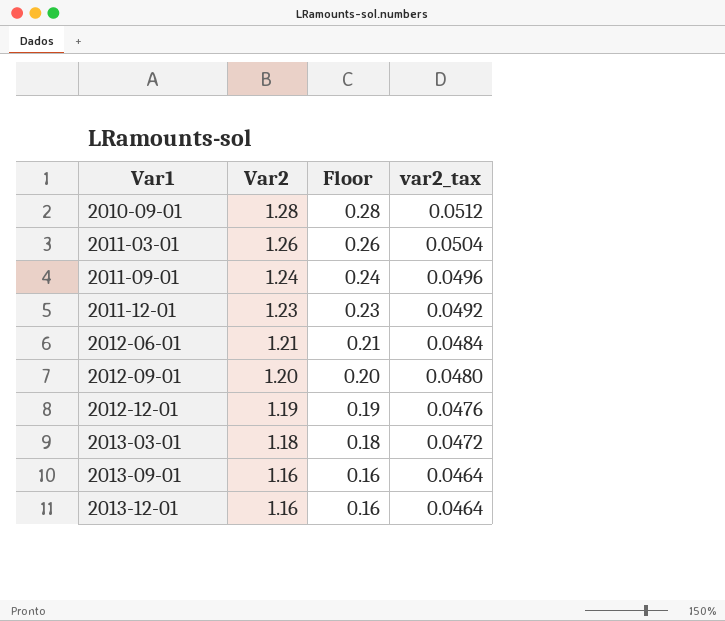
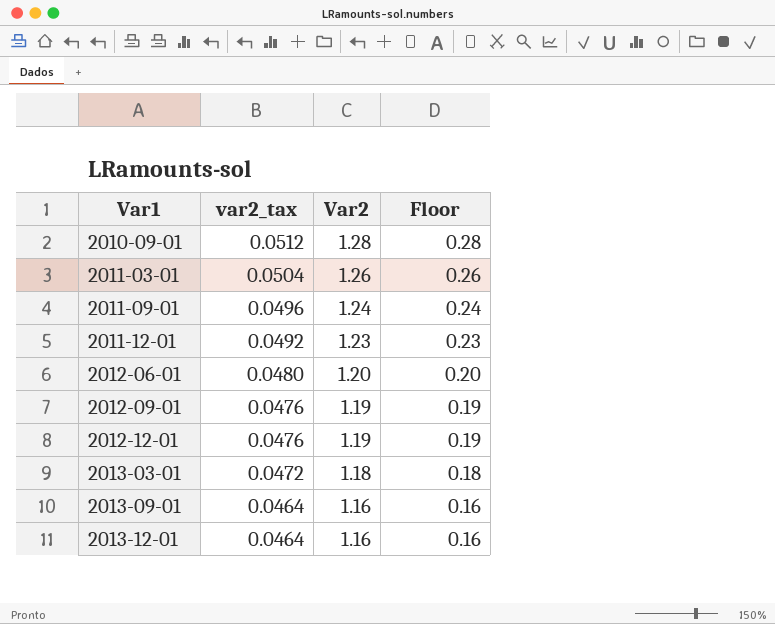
column var2_tax | position: 4 -> 2
2012-06-01 | var2_tax: 0.0484 -> 0.0480
2012-06-01 | Var2: 1.21 -> 1.20
2012-06-01 | Floor: 0.21 -> 0.20
2012-09-01 | var2_tax: 0.0480 -> 0.0476
2012-09-01 | Var2: 1.20 -> 1.19
2012-09-01 | Floor: 0.20 -> 0.19

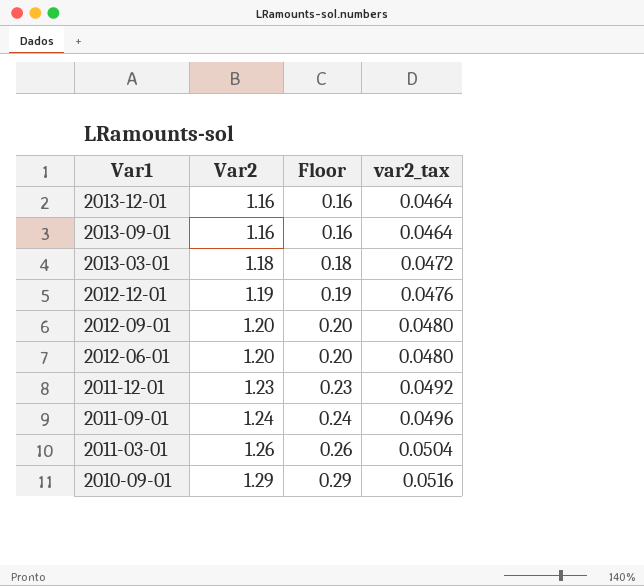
row order: Var1 ascending -> Var1 descending
column var2_tax | position: 2 -> 4
2012-09-01 | Var2: 1.19 -> 1.20
2012-09-01 | Floor: 0.19 -> 0.20
2012-09-01 | var2_tax: 0.0476 -> 0.0480
2010-09-01 | Var2: 1.28 -> 1.29
2010-09-01 | Floor: 0.28 -> 0.29
2010-09-01 | var2_tax: 0.0512 -> 0.0516

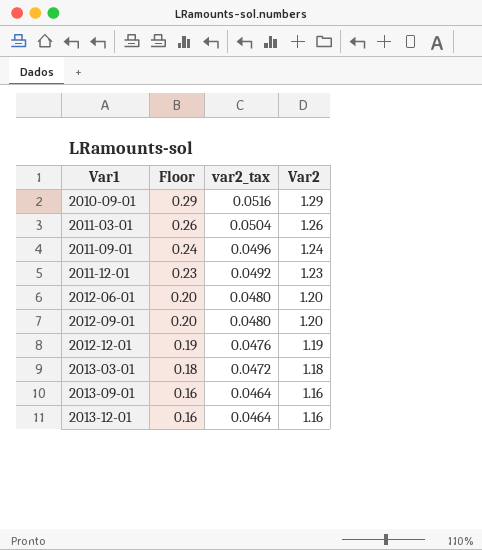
row order: Var1 descending -> Var1 ascending
column Var2 | position: 2 -> 4

